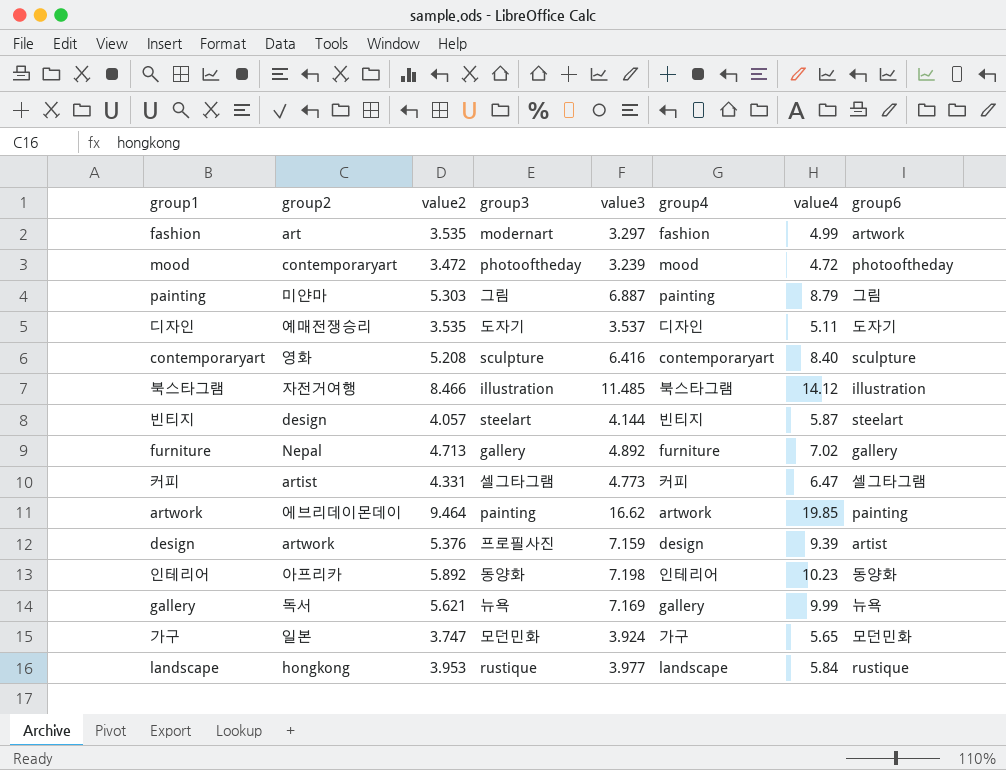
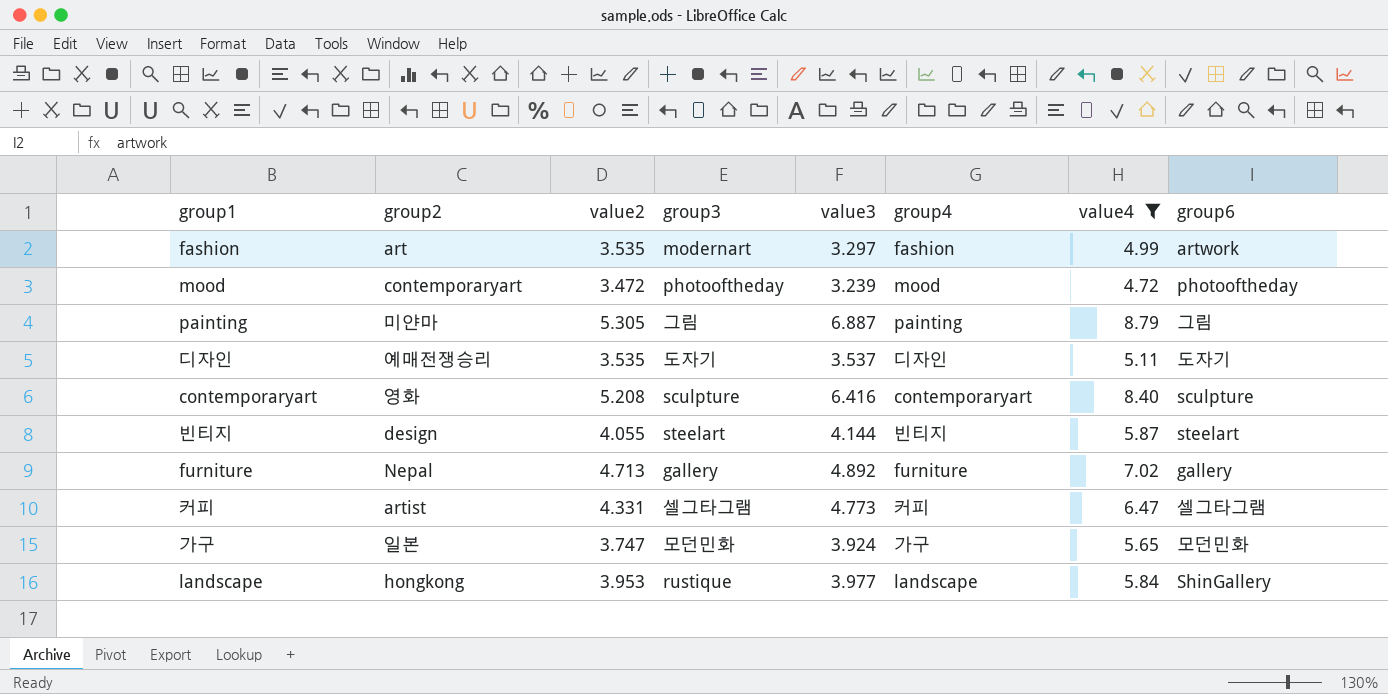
filter: none -> value4 <= 8.79
painting | value2: 5.303 -> 5.305
빈티지 | value2: 4.057 -> 4.055
landscape | group6: rustique -> ShinGallery

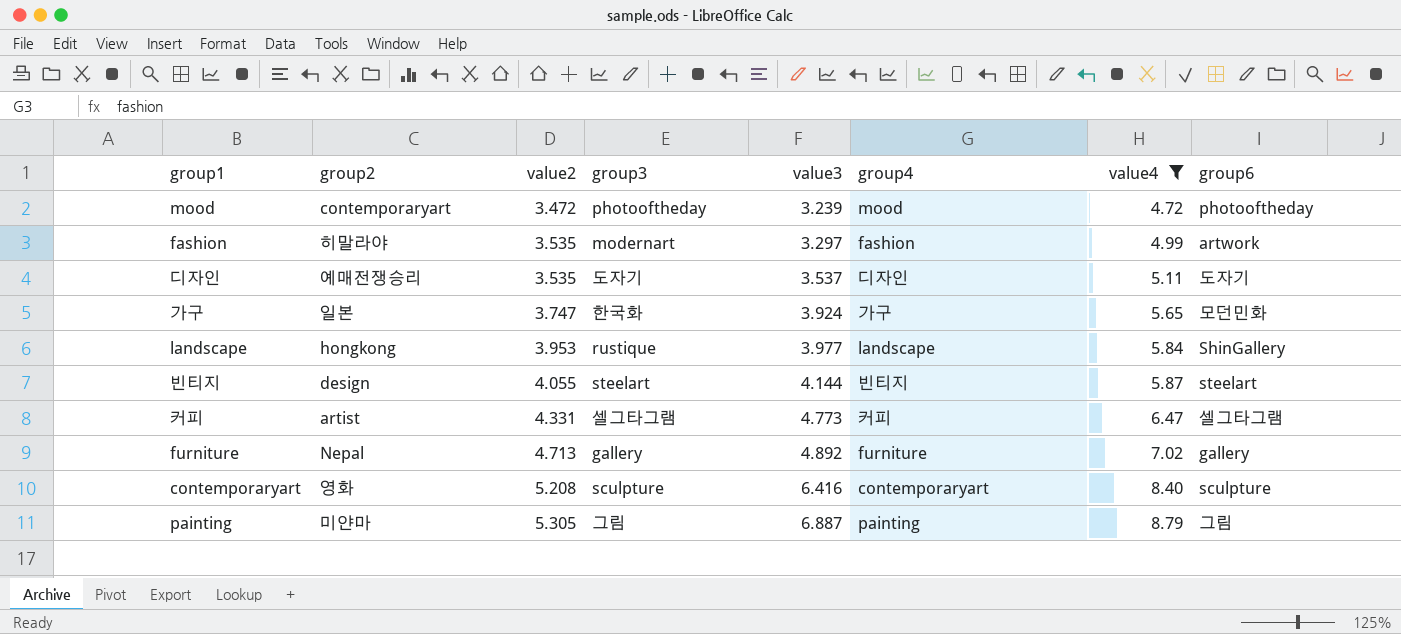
row order: none -> value2 ascending
fashion | group2: art -> 히말라야
가구 | group3: 모던민화 -> 한국화

